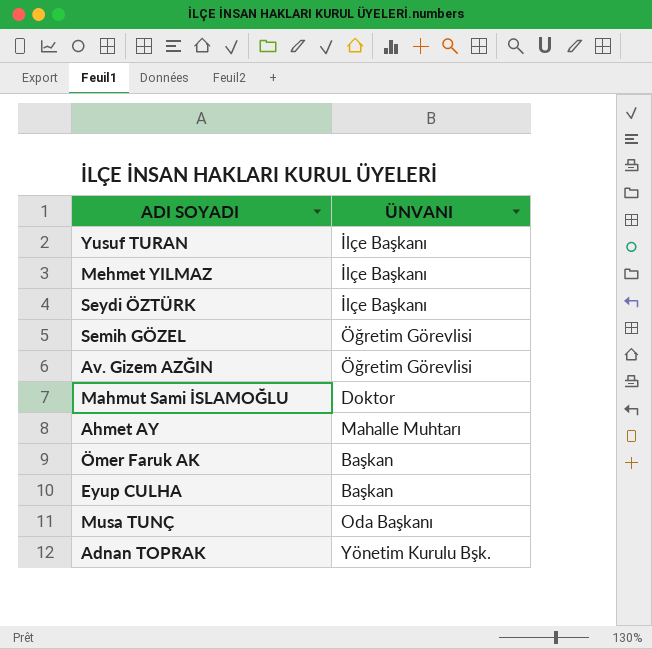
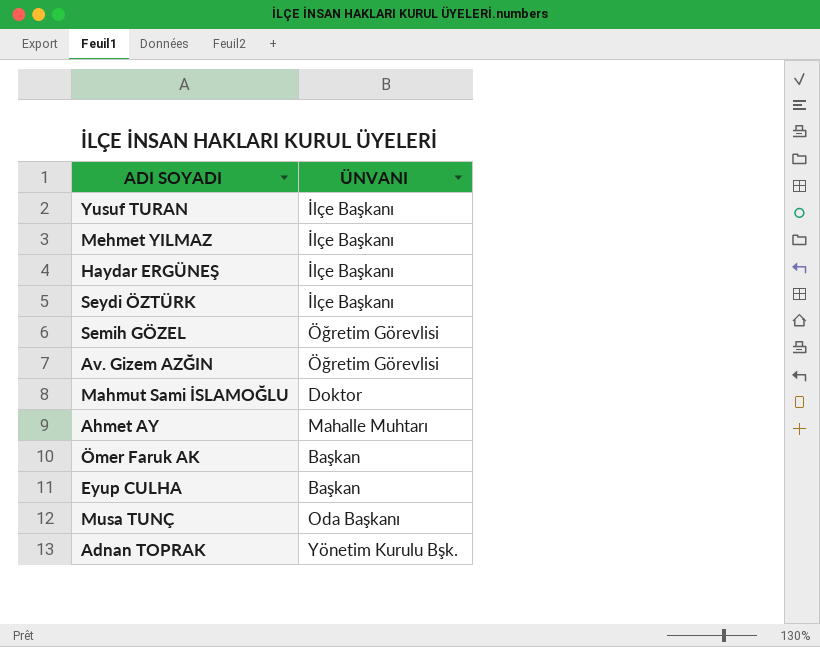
row Haydar ERGÜNEŞ: none -> İlçe Başkanı

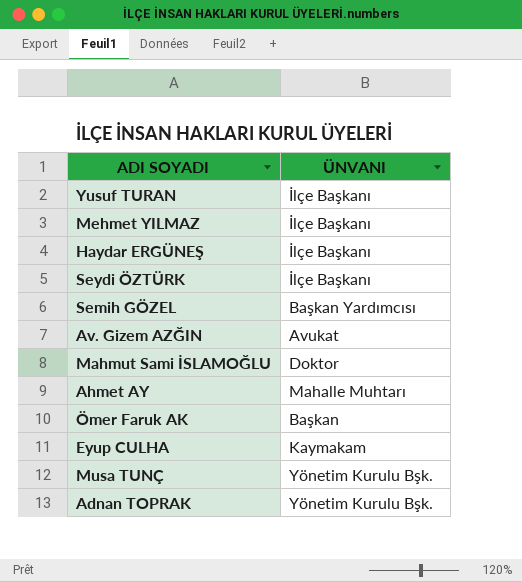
Semih GÖZEL | ÜNVANI: Öğretim Görevlisi -> Başkan Yardımcısı
Av. Gizem AZĞIN | ÜNVANI: Öğretim Görevlisi -> Avukat
Eyup CULHA | ÜNVANI: Başkan -> Kaymakam
Musa TUNÇ | ÜNVANI: Oda Başkanı -> Yönetim Kurulu Bşk.

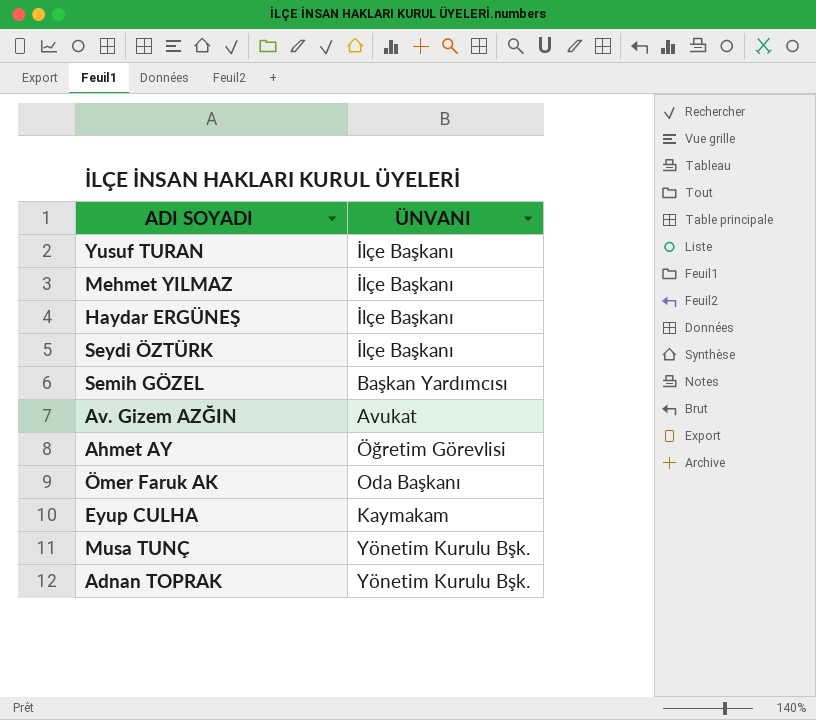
row Mahmut Sami İSLAMOĞLU: Doktor -> none
Ahmet AY | ÜNVANI: Mahalle Muhtarı -> Öğretim Görevlisi
Ömer Faruk AK | ÜNVANI: Başkan -> Oda Başkanı

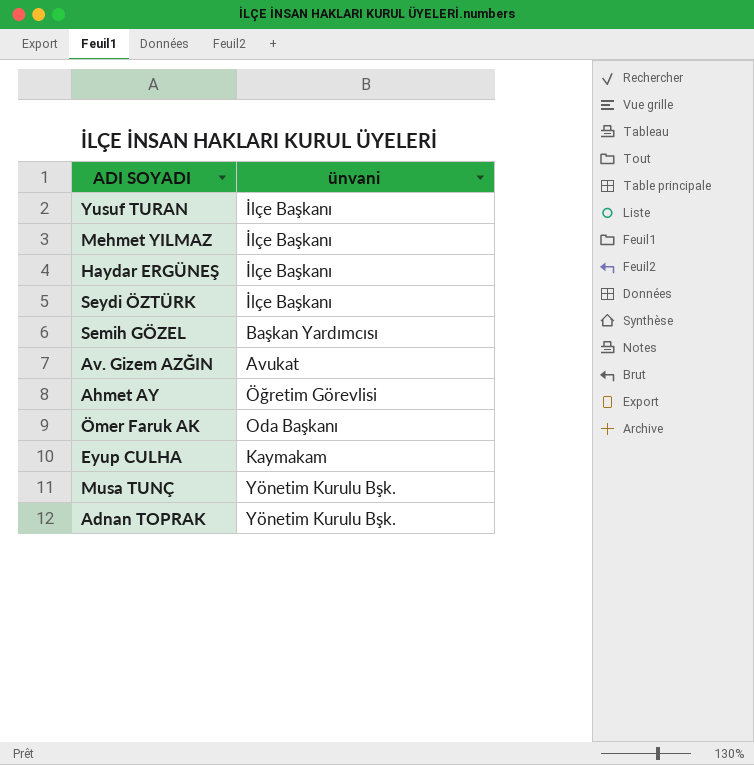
column name: ÜNVANI -> ünvani

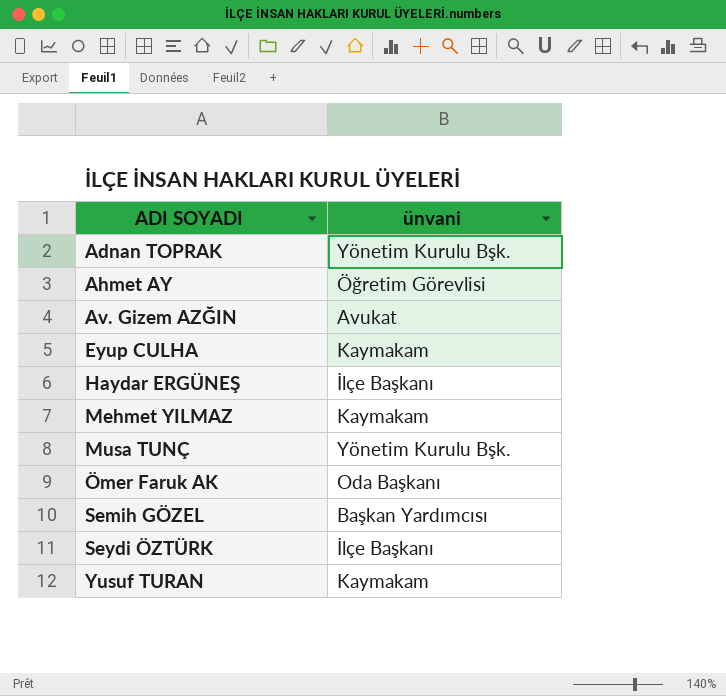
row order: none -> ADI SOYADI ascending
Mehmet YILMAZ | ünvani: İlçe Başkanı -> Kaymakam
Yusuf TURAN | ünvani: İlçe Başkanı -> Kaymakam

